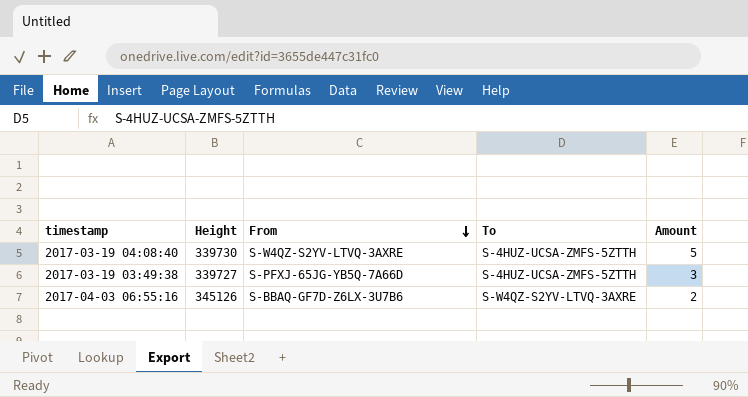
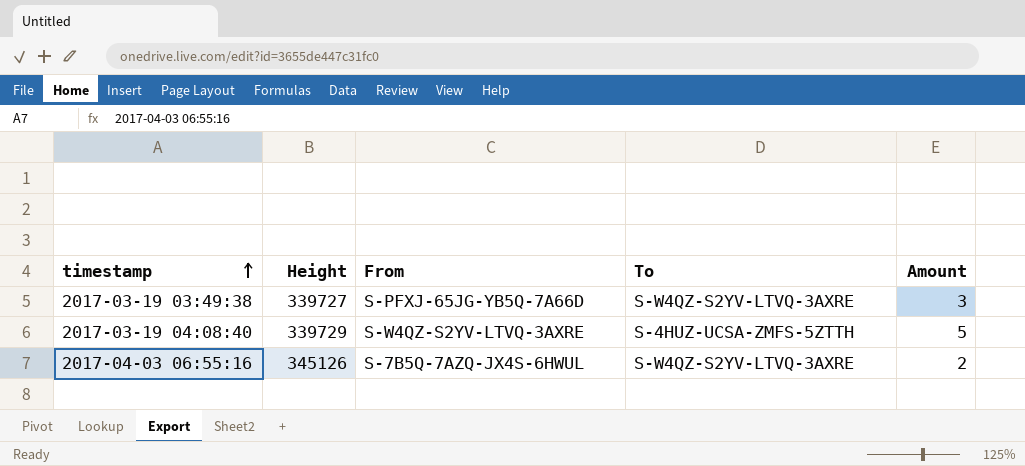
row order: From descending -> timestamp ascending
2017-03-19 03:49:38 | To: S-4HUZ-UCSA-ZMFS-5ZTTH -> S-W4QZ-S2YV-LTVQ-3AXRE
2017-03-19 04:08:40 | Height: 339730 -> 339729
2017-04-03 06:55:16 | From: S-BBAQ-GF7D-Z6LX-3U7B6 -> S-7B5Q-7AZQ-JX4S-6HWUL

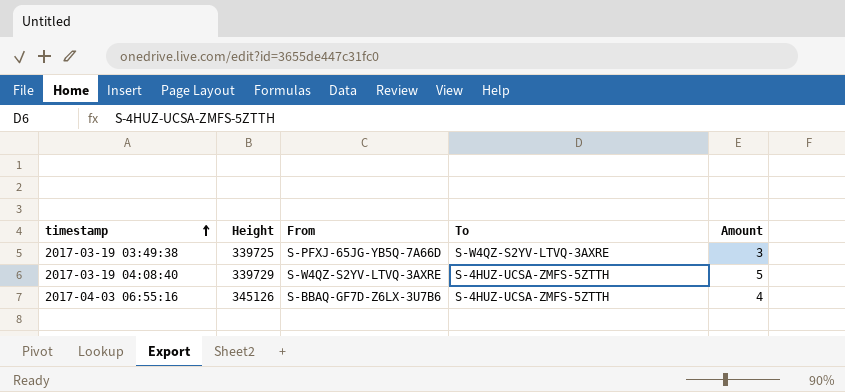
2017-03-19 03:49:38 | Height: 339727 -> 339725
2017-04-03 06:55:16 | From: S-7B5Q-7AZQ-JX4S-6HWUL -> S-BBAQ-GF7D-Z6LX-3U7B6
2017-04-03 06:55:16 | To: S-W4QZ-S2YV-LTVQ-3AXRE -> S-4HUZ-UCSA-ZMFS-5ZTTH
2017-04-03 06:55:16 | Amount: 2 -> 4

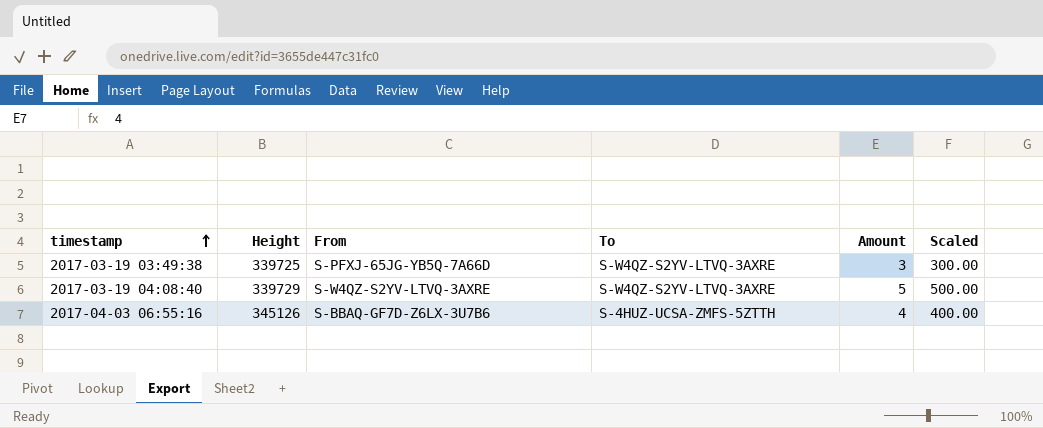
column Scaled | formula: none -> [Amount] * 100
2017-03-19 04:08:40 | To: S-4HUZ-UCSA-ZMFS-5ZTTH -> S-W4QZ-S2YV-LTVQ-3AXRE

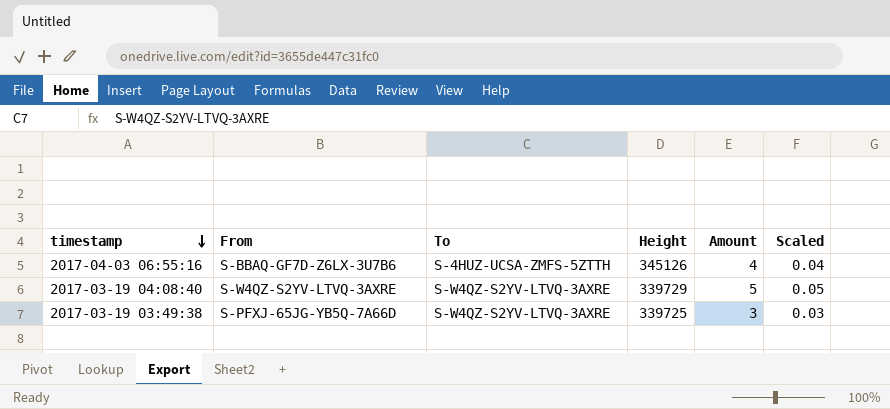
row order: timestamp ascending -> timestamp descending
column Height | position: 2 -> 4
column Scaled | formula: [Amount] * 100 -> [Amount] * 0.01

